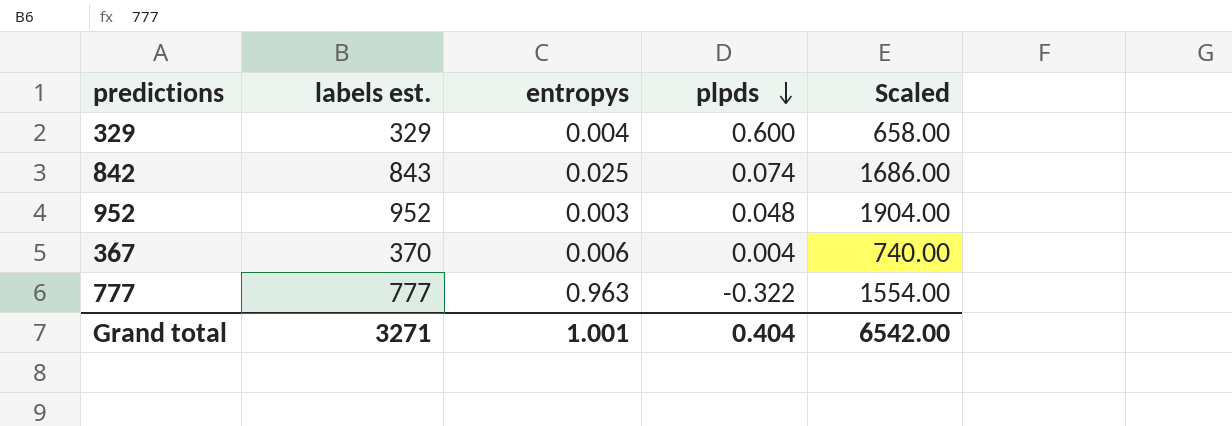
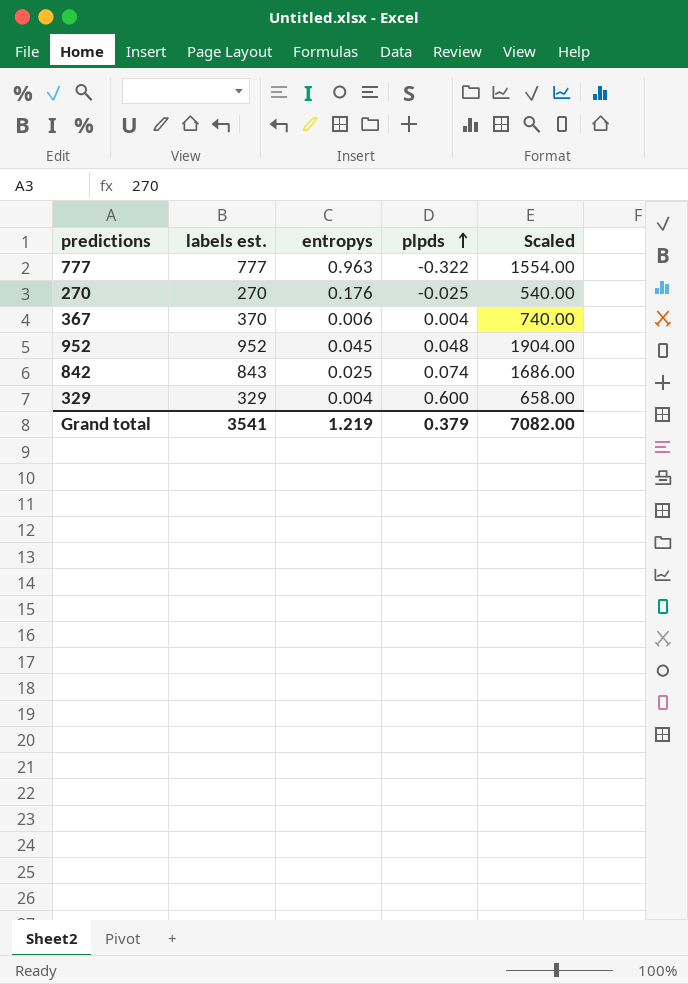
row order: plpds descending -> plpds ascending
row 270: none -> 270 | 0.176 | -0.025 | 540.00
952 | entropys: 0.003 -> 0.045
Grand total | labels est.: 3271 -> 3541
Grand total | entropys: 1.001 -> 1.219
Grand total | plpds: 0.404 -> 0.379
Grand total | Scaled: 6542.00 -> 7082.00

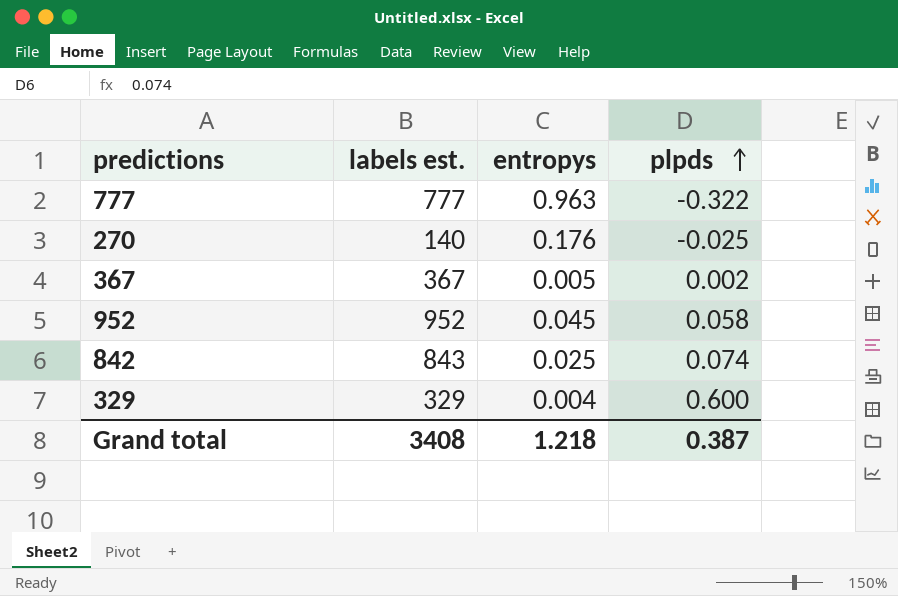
column Scaled | formula: [labels est.] * 2 -> none
270 | labels est.: 270 -> 140
367 | labels est.: 370 -> 367
367 | entropys: 0.006 -> 0.005
367 | plpds: 0.004 -> 0.002
952 | plpds: 0.048 -> 0.058
Grand total | labels est.: 3541 -> 3408
Grand total | entropys: 1.219 -> 1.218
Grand total | plpds: 0.379 -> 0.387

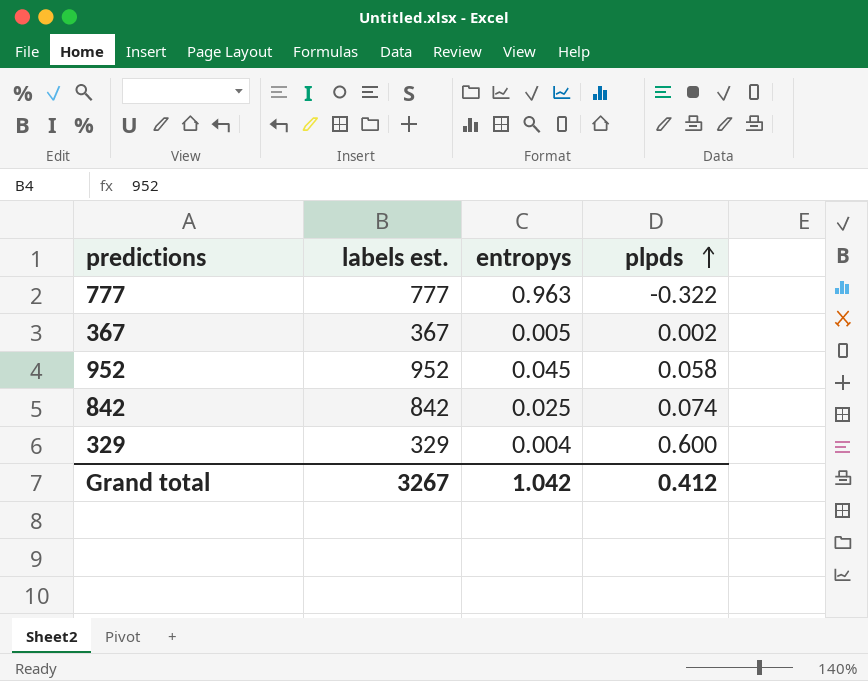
row 270: 140 | 0.176 | -0.025 -> none
842 | labels est.: 843 -> 842
Grand total | labels est.: 3408 -> 3267
Grand total | entropys: 1.218 -> 1.042
Grand total | plpds: 0.387 -> 0.412

